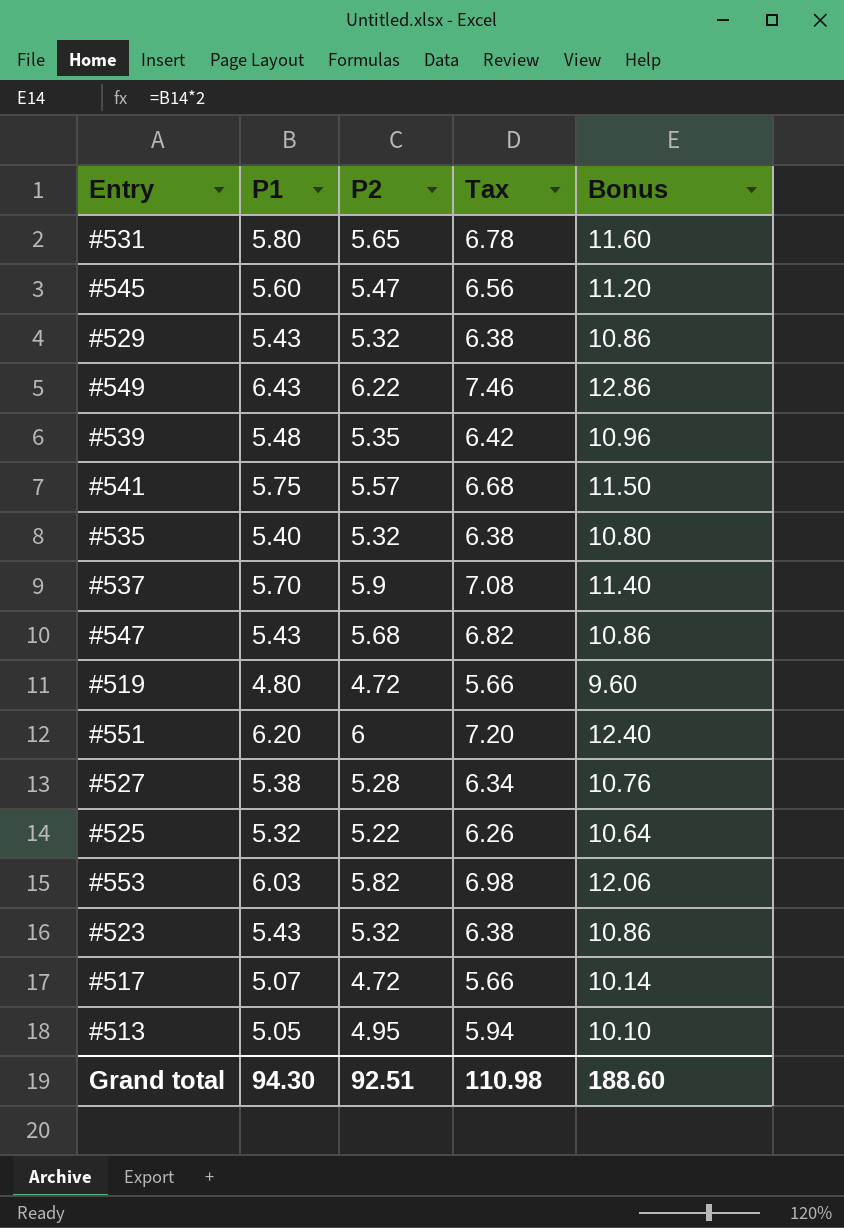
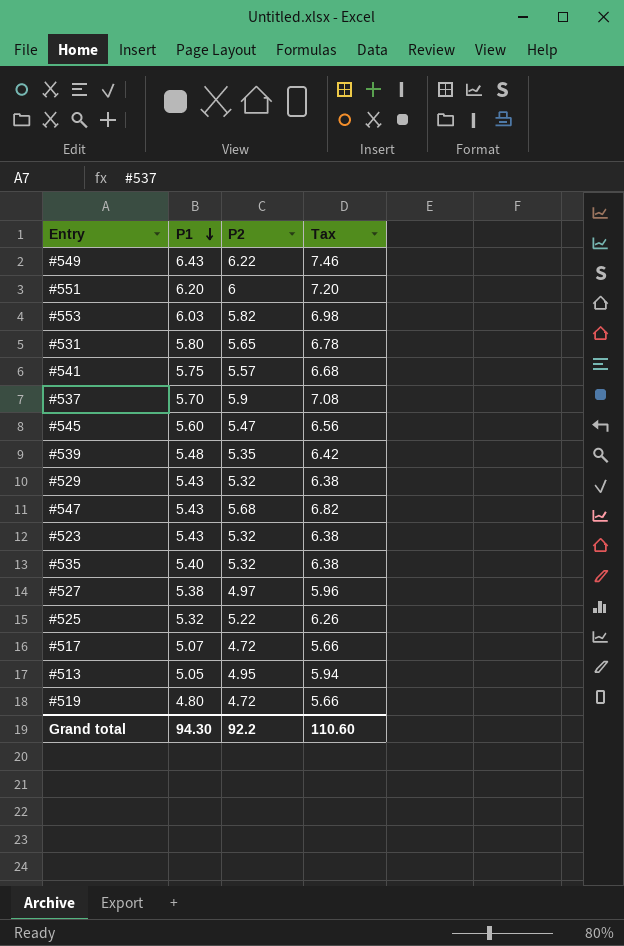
row order: none -> P1 descending
column Bonus | formula: [P1] * 2 -> none
#527 | P2: 5.28 -> 4.97
#527 | Tax: 6.34 -> 5.96
Grand total | P2: 92.51 -> 92.2
Grand total | Tax: 110.98 -> 110.60

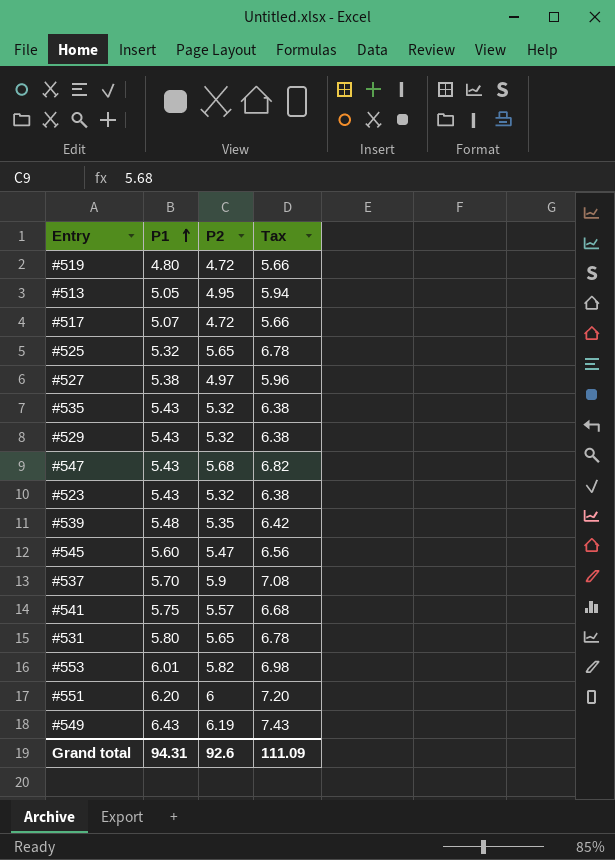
row order: P1 descending -> P1 ascending
#525 | P2: 5.22 -> 5.65
#525 | Tax: 6.26 -> 6.78
#535 | P1: 5.40 -> 5.43
#553 | P1: 6.03 -> 6.01
#549 | P2: 6.22 -> 6.19
#549 | Tax: 7.46 -> 7.43
Grand total | P1: 94.30 -> 94.31
Grand total | P2: 92.2 -> 92.6
Grand total | Tax: 110.60 -> 111.09

